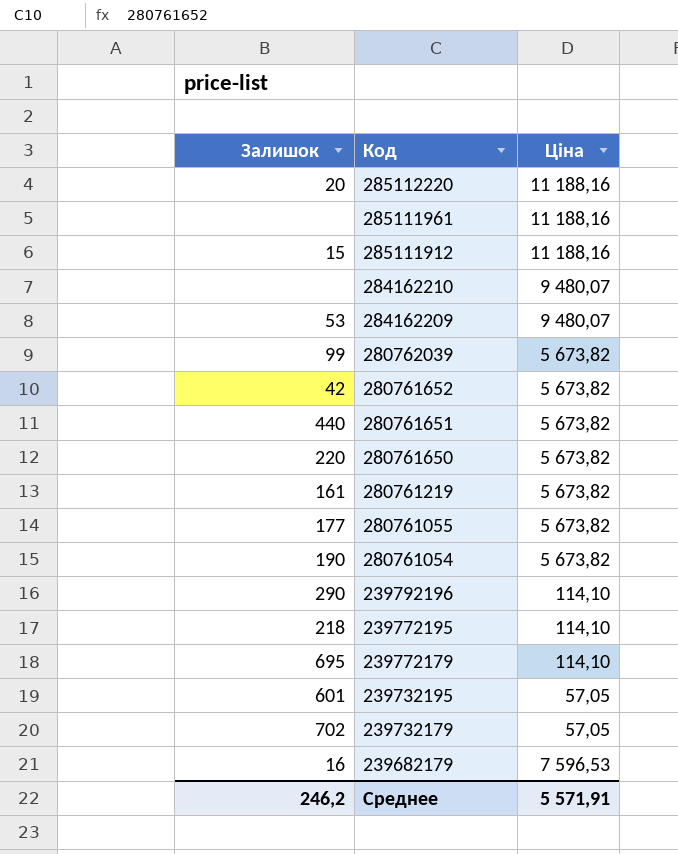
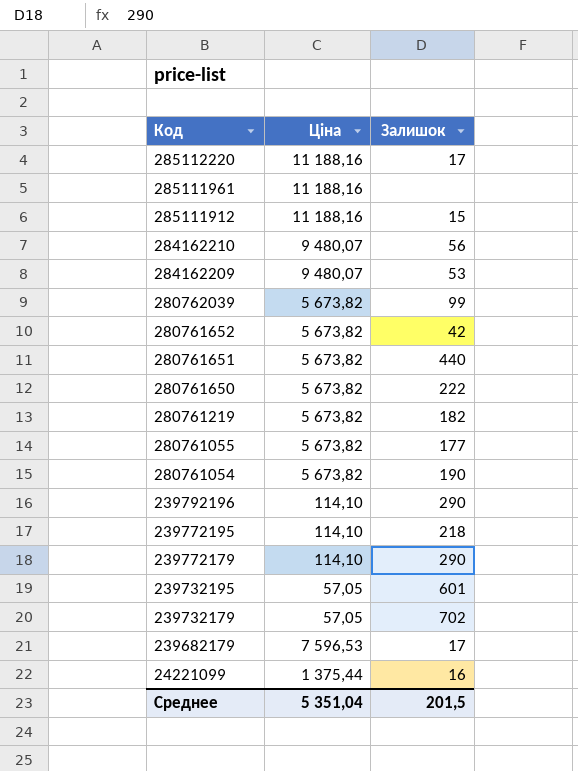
column Залишок | position: 1 -> 3
285112220 | Залишок: 20 -> 17
284162210 | Залишок: none -> 56
280761650 | Залишок: 220 -> 222
280761219 | Залишок: 161 -> 182
239772179 | Залишок: 695 -> 290
239682179 | Залишок: 16 -> 17
row 24221099: none -> 1 375,44 | 16
Среднее | Ціна: 5 571,91 -> 5 351,04
Среднее | Залишок: 246,2 -> 201,5

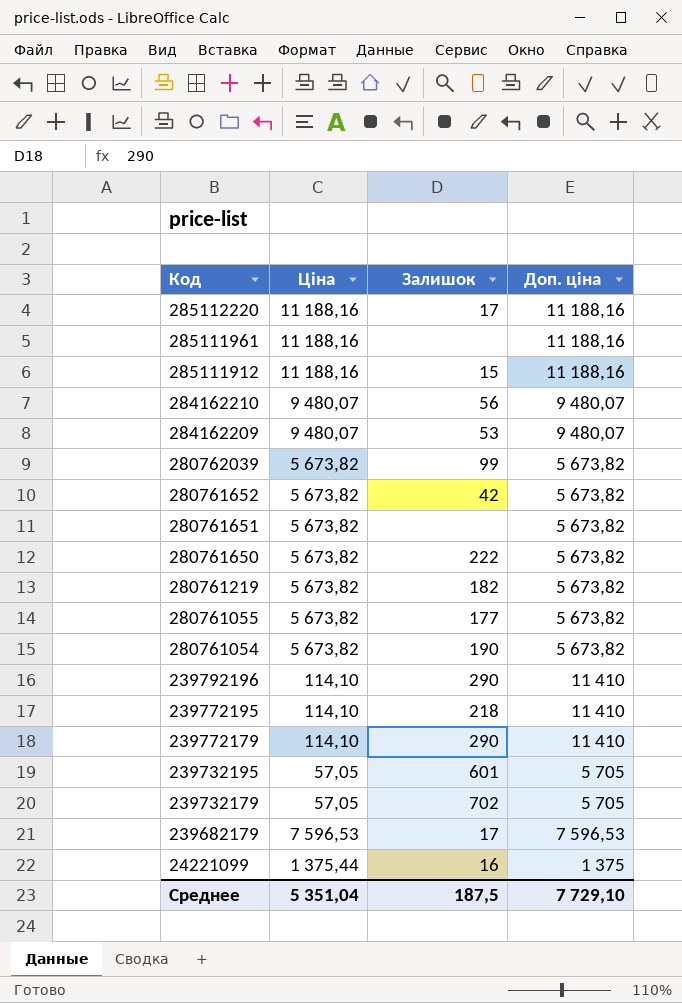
column Доп. ціна | position: none -> 4
280761651 | Залишок: 440 -> none
Среднее | Залишок: 201,5 -> 187,5

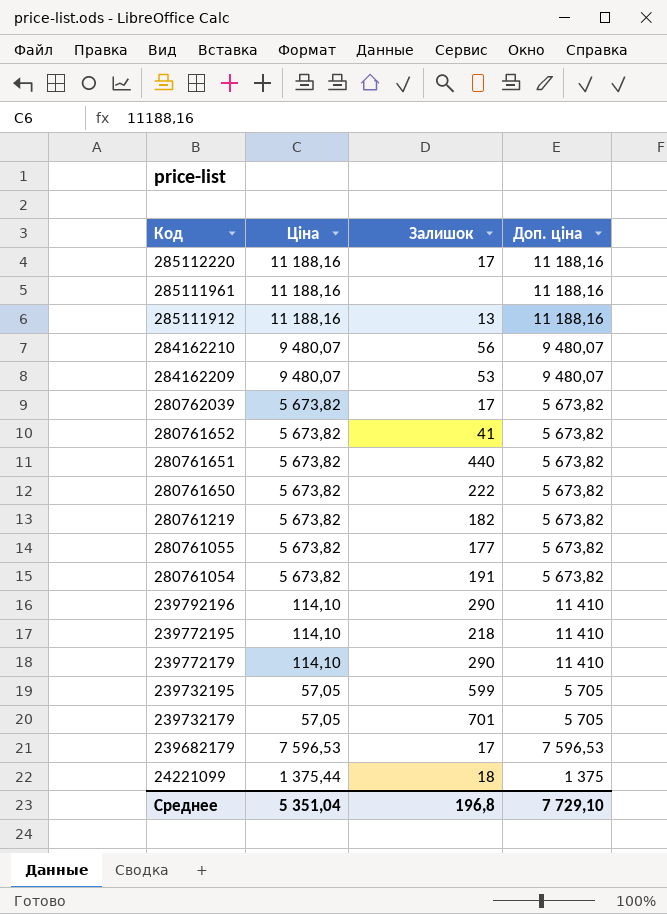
285111912 | Залишок: 15 -> 13
280762039 | Залишок: 99 -> 17
280761652 | Залишок: 42 -> 41
280761651 | Залишок: none -> 440
280761054 | Залишок: 190 -> 191
239732195 | Залишок: 601 -> 599
239732179 | Залишок: 702 -> 701
24221099 | Залишок: 16 -> 18
Среднее | Залишок: 187,5 -> 196,8

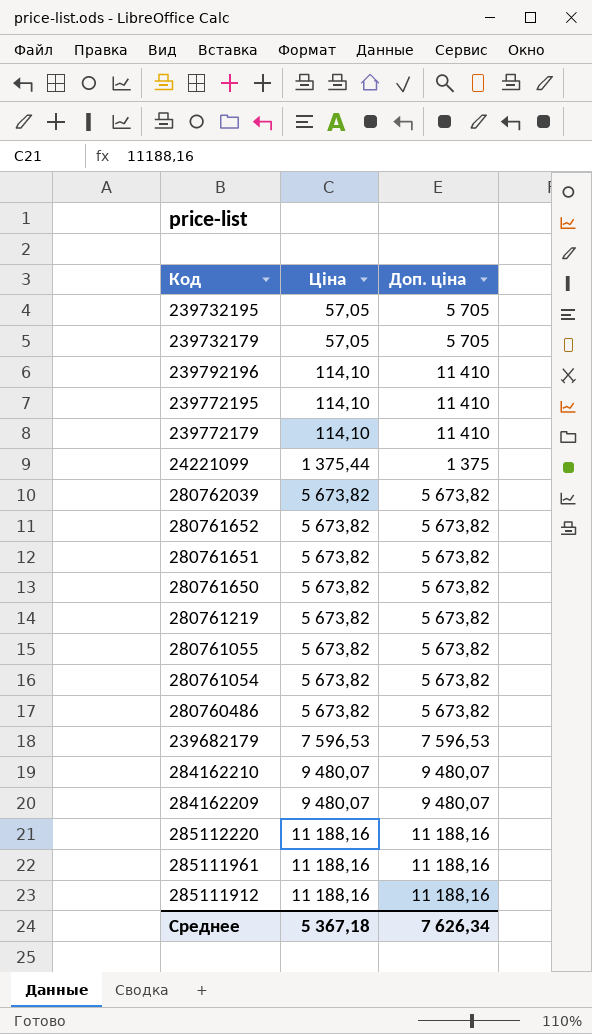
row order: Код descending -> Ціна ascending
column Залишок | position: 3 -> none
row 280760486: none -> 5 673,82 | 5 673,82
Среднее | Ціна: 5 351,04 -> 5 367,18
Среднее | Доп. ціна: 7 729,10 -> 7 626,34

